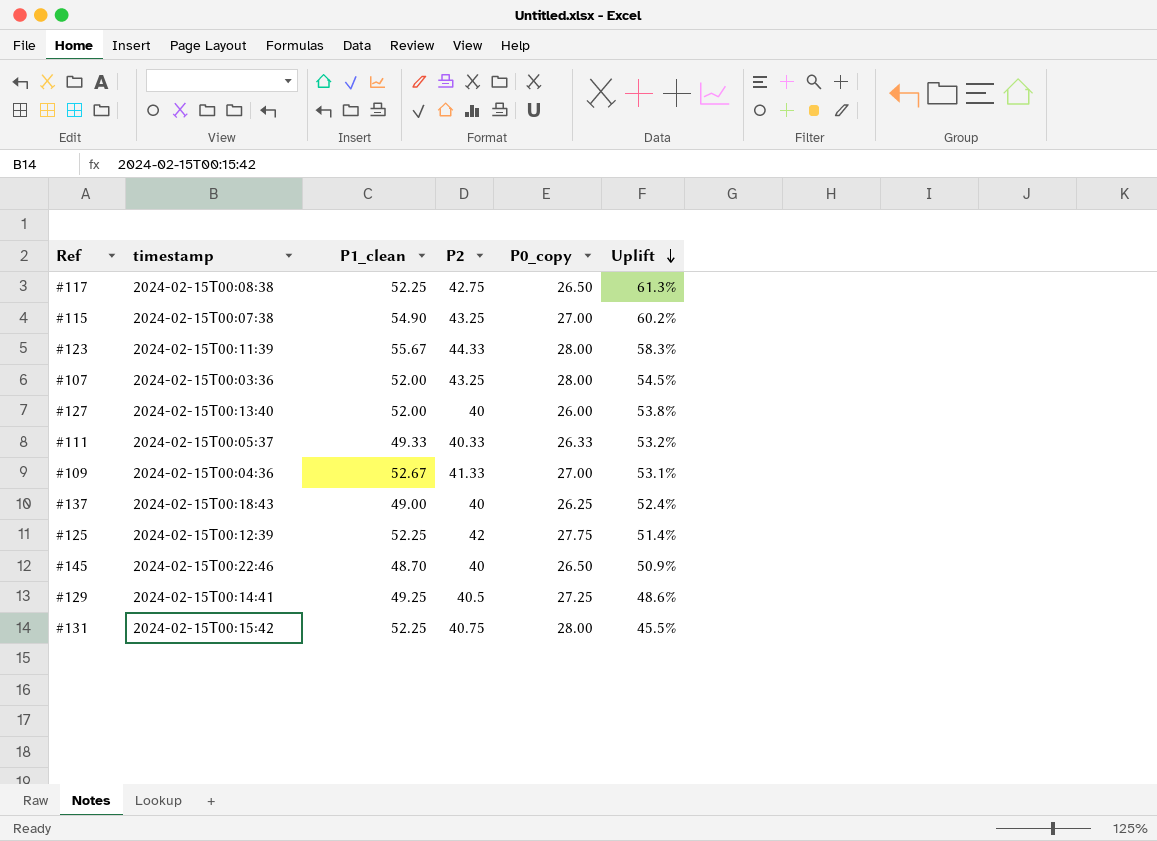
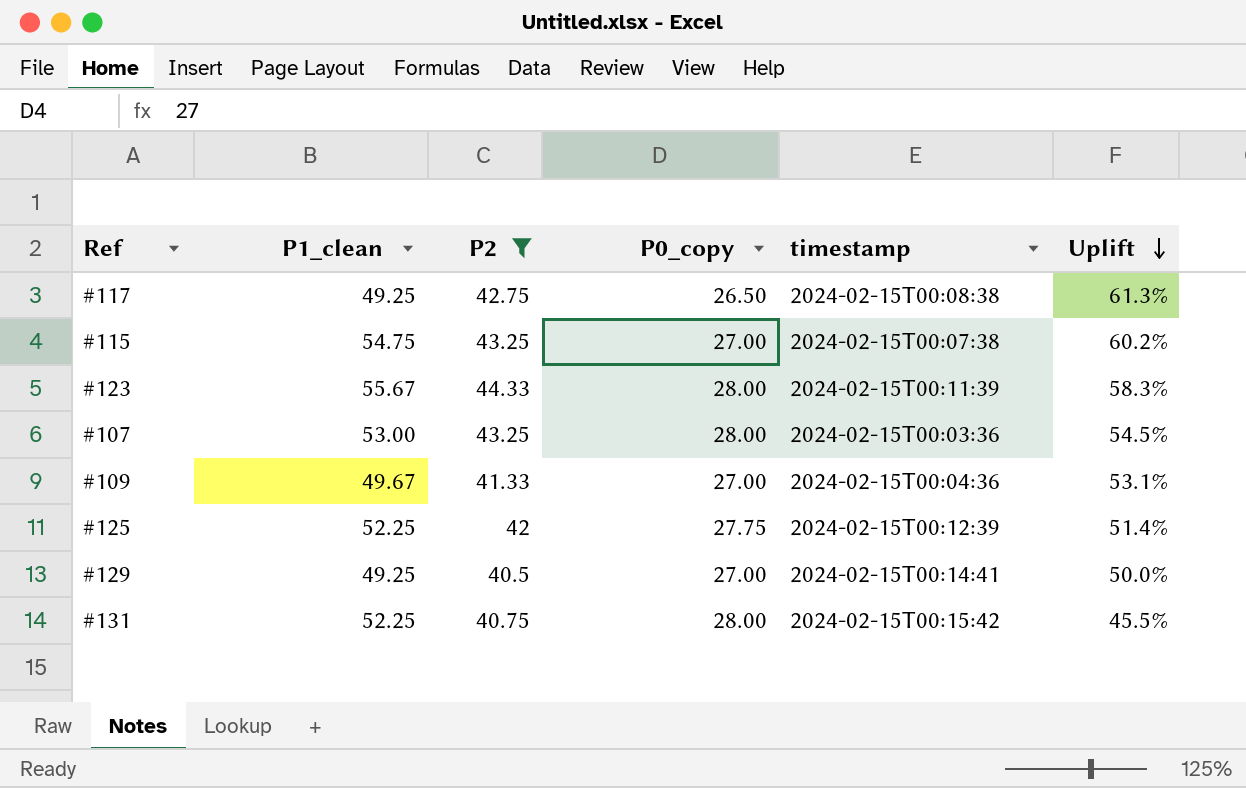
filter: none -> P2 >= 40.5
column timestamp | position: 2 -> 5
#117 | P1_clean: 52.25 -> 49.25
#115 | P1_clean: 54.90 -> 54.75
#107 | P1_clean: 52.00 -> 53.00
#109 | P1_clean: 52.67 -> 49.67
#129 | P0_copy: 27.25 -> 27.00
#129 | Uplift: 48.6% -> 50.0%

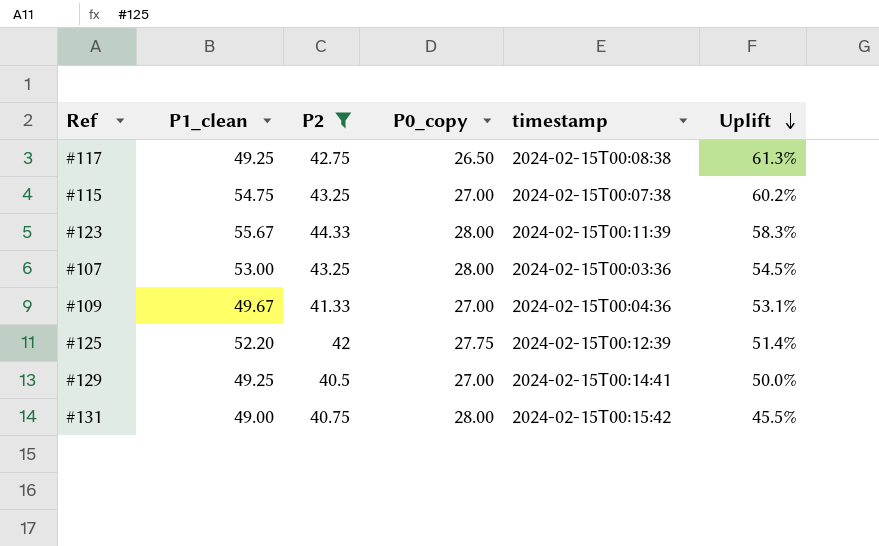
#125 | P1_clean: 52.25 -> 52.20
#131 | P1_clean: 52.25 -> 49.00

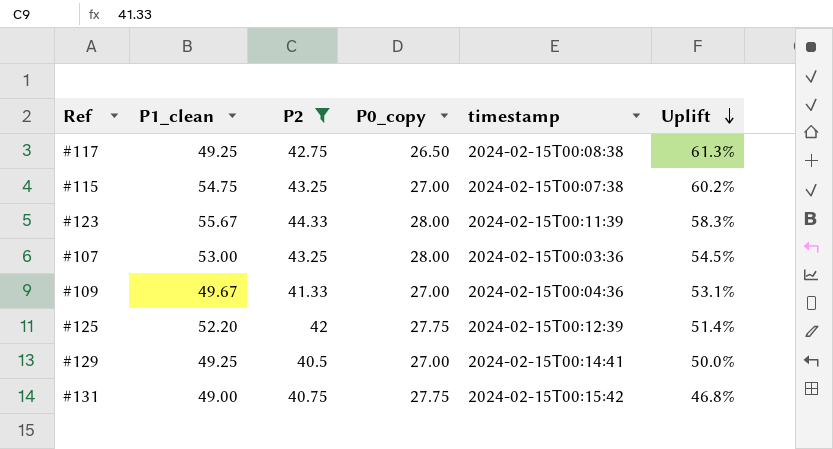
#131 | P0_copy: 28.00 -> 27.75
#131 | Uplift: 45.5% -> 46.8%

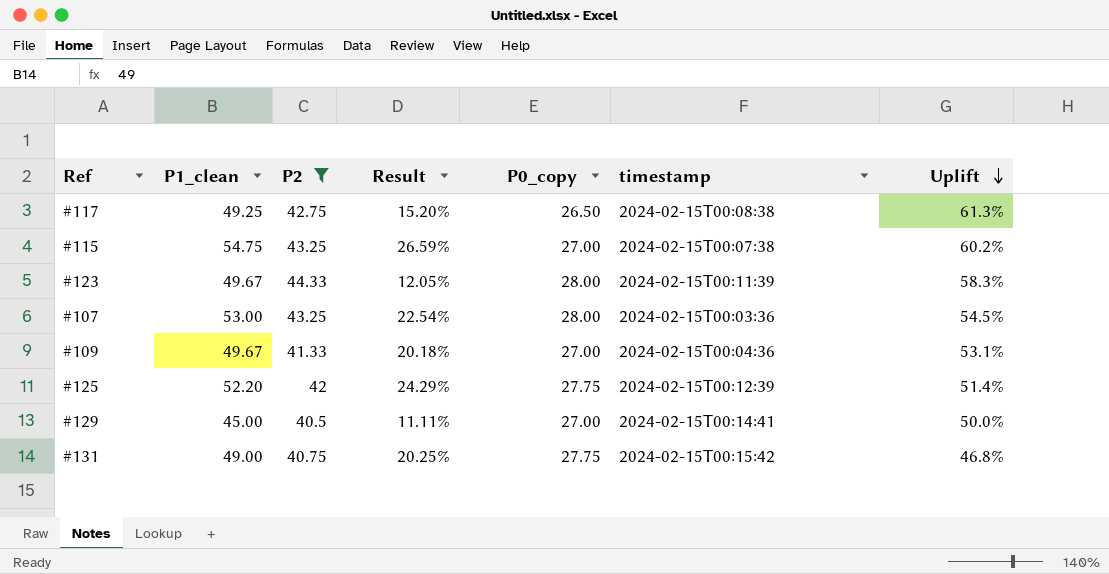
column Result | formula: none -> ([P1_clean] - [P2]) / [P2]
#123 | P1_clean: 55.67 -> 49.67
#129 | P1_clean: 49.25 -> 45.00

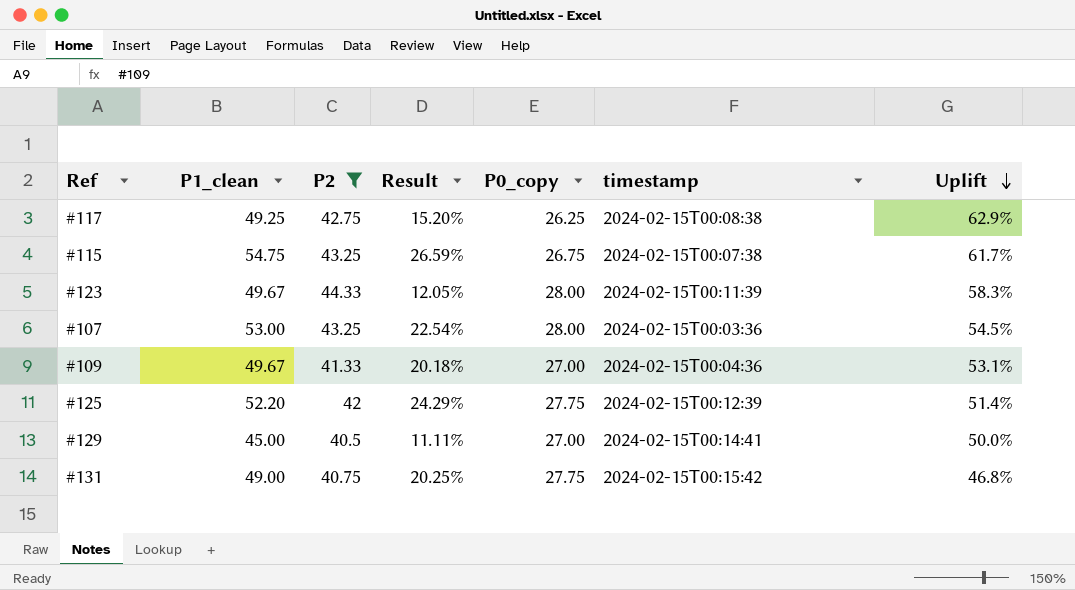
#117 | P0_copy: 26.50 -> 26.25
#117 | Uplift: 61.3% -> 62.9%
#115 | P0_copy: 27.00 -> 26.75
#115 | Uplift: 60.2% -> 61.7%

